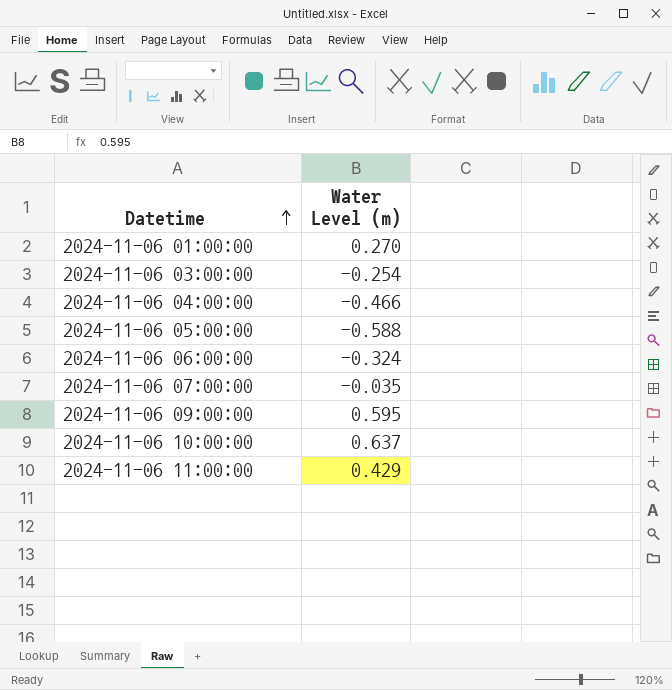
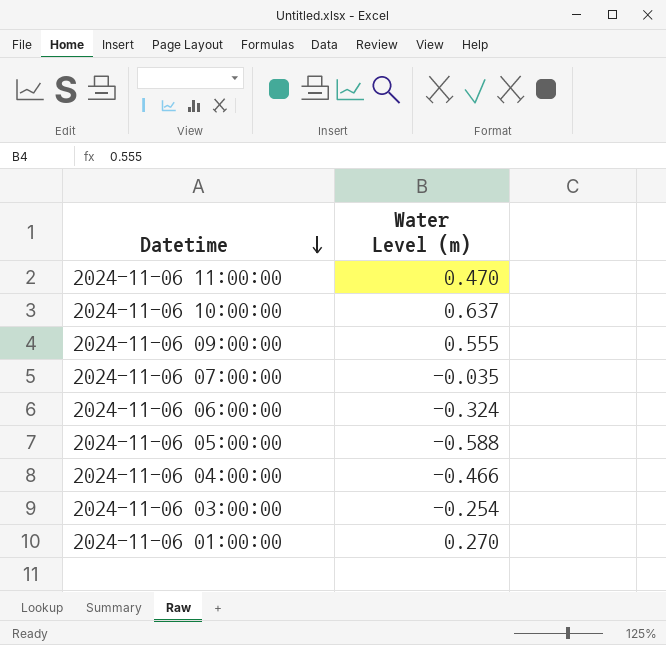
row order: Datetime ascending -> Datetime descending
2024-11-06 11:00:00 | Water Level (m): 0.429 -> 0.470
2024-11-06 09:00:00 | Water Level (m): 0.595 -> 0.555

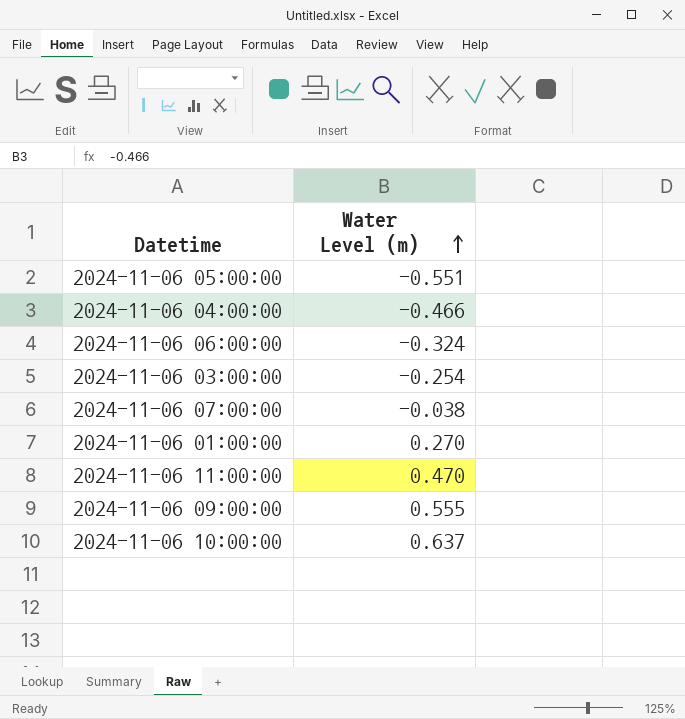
row order: Datetime descending -> Water Level (m) ascending
2024-11-06 05:00:00 | Water Level (m): -0.588 -> -0.551
2024-11-06 07:00:00 | Water Level (m): -0.035 -> -0.038

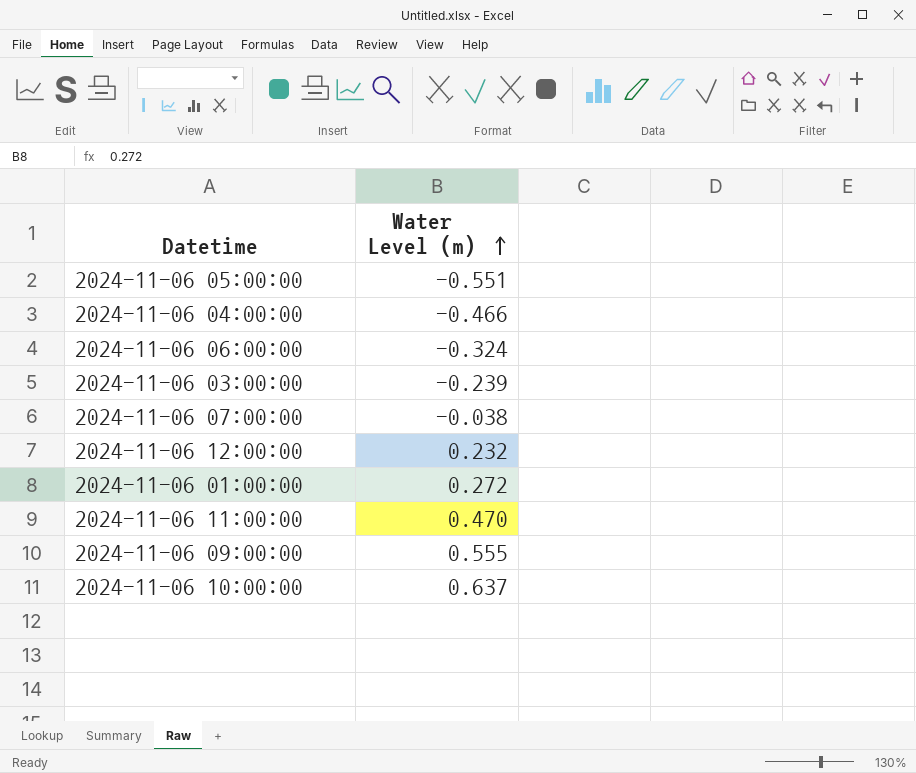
2024-11-06 03:00:00 | Water Level (m): -0.254 -> -0.239
row 2024-11-06 12:00:00: none -> 0.232
2024-11-06 01:00:00 | Water Level (m): 0.270 -> 0.272

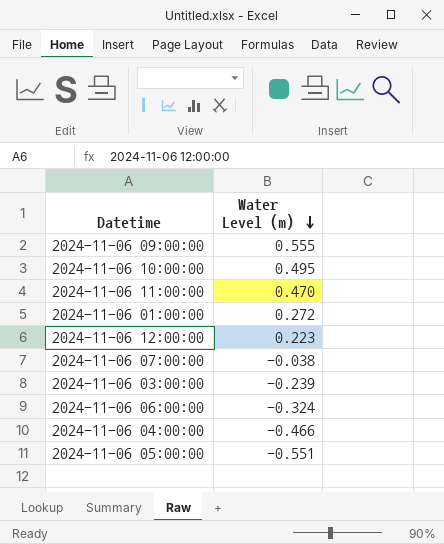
row order: Water Level (m) ascending -> Water Level (m) descending
2024-11-06 10:00:00 | Water Level (m): 0.637 -> 0.495
2024-11-06 12:00:00 | Water Level (m): 0.232 -> 0.223

